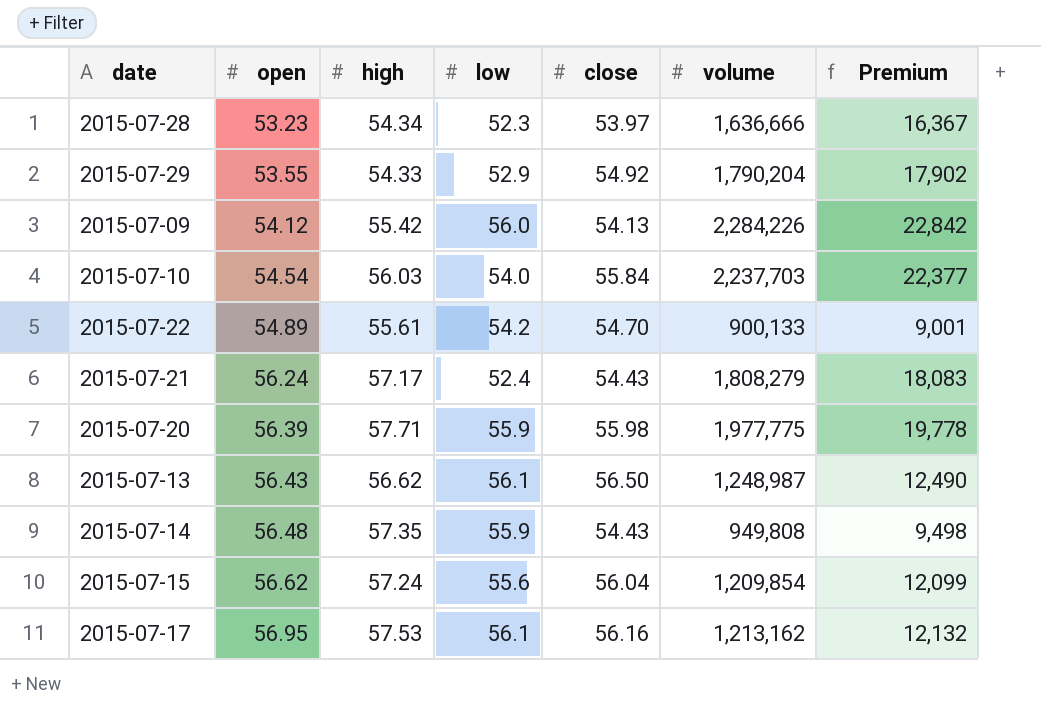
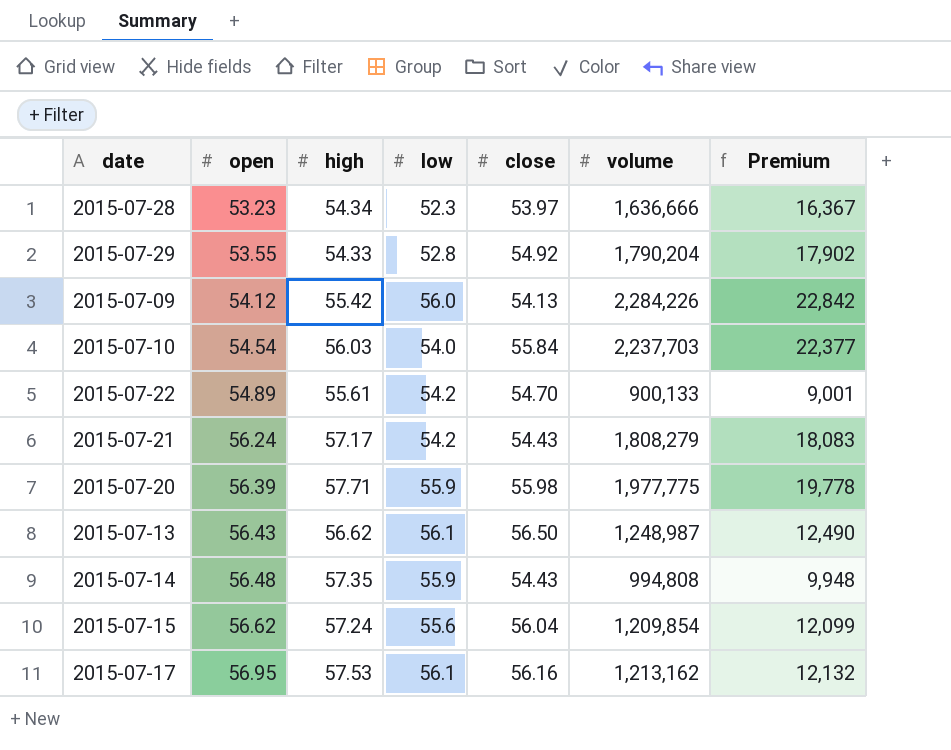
2015-07-29 | low: 52.9 -> 52.8
2015-07-21 | low: 52.4 -> 54.2
2015-07-14 | volume: 949,808 -> 994,808
2015-07-14 | Premium: 9,498 -> 9,948

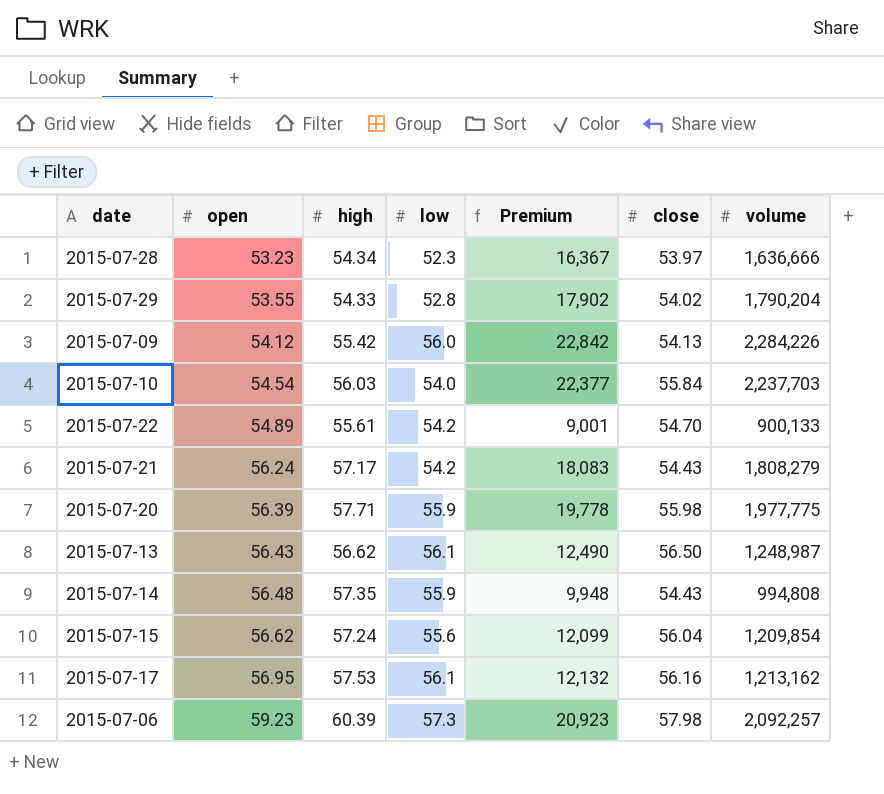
column Premium | position: 7 -> 5
2015-07-29 | close: 54.92 -> 54.02
row 2015-07-06: none -> 59.23 | 60.39 | 57.3 | 20,923 | 57.98 | 2,092,257

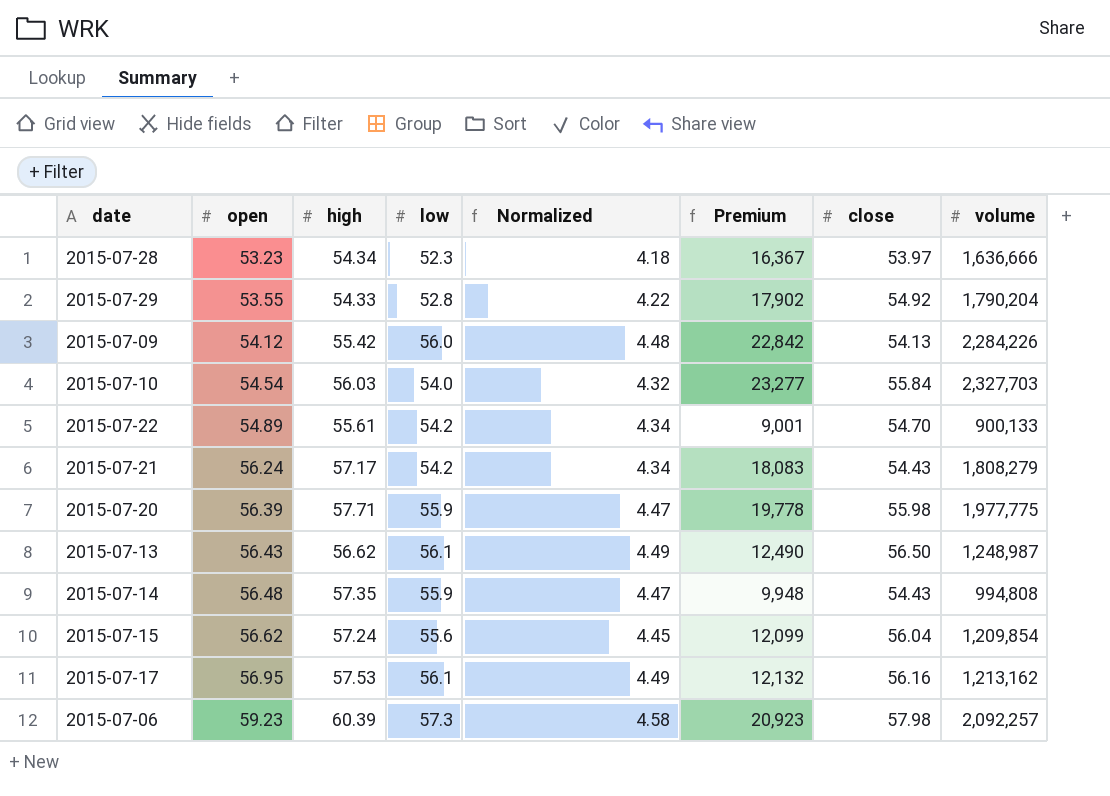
column Normalized | formula: none -> [low] * 0.08
2015-07-29 | close: 54.02 -> 54.92
2015-07-10 | Premium: 22,377 -> 23,277
2015-07-10 | volume: 2,237,703 -> 2,327,703

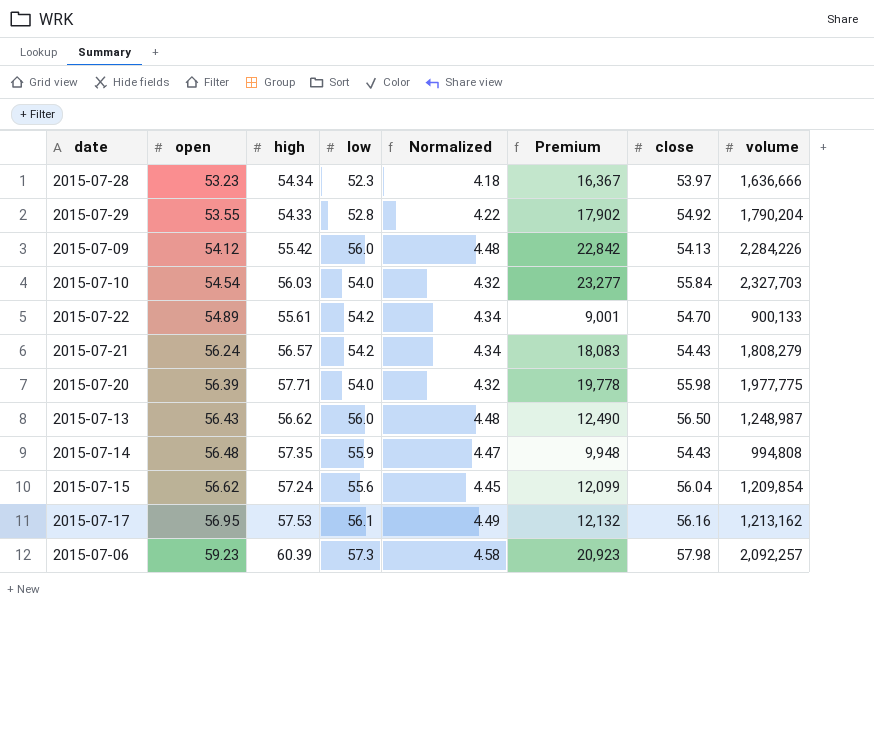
2015-07-21 | high: 57.17 -> 56.57
2015-07-20 | low: 55.9 -> 54.0
2015-07-20 | Normalized: 4.47 -> 4.32
2015-07-13 | low: 56.1 -> 56.0
2015-07-13 | Normalized: 4.49 -> 4.48

